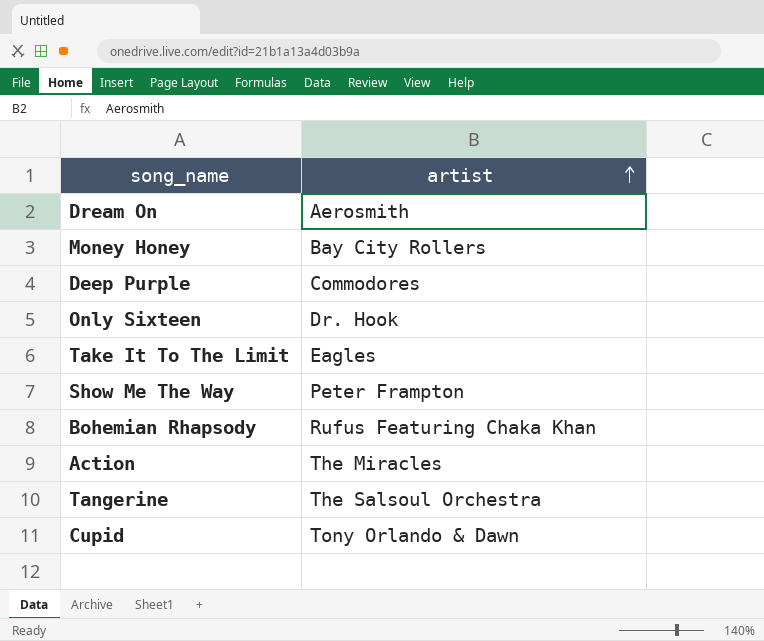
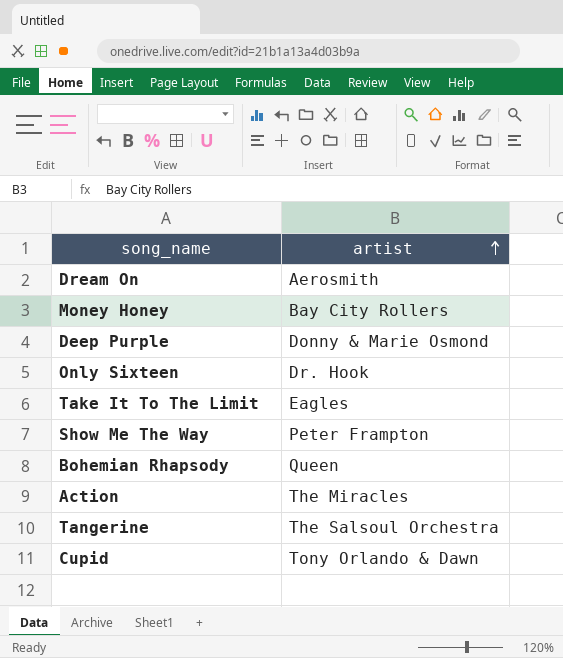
Deep Purple | artist: Commodores -> Donny & Marie Osmond
Bohemian Rhapsody | artist: Rufus Featuring Chaka Khan -> Queen

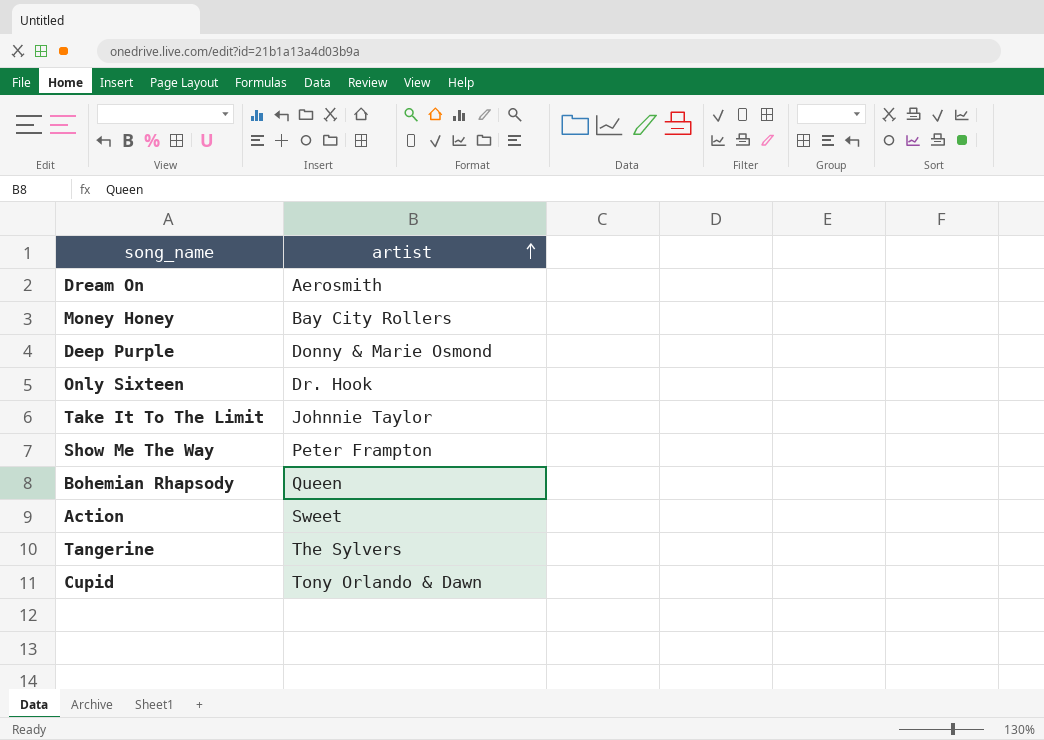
Take It To The Limit | artist: Eagles -> Johnnie Taylor
Action | artist: The Miracles -> Sweet
Tangerine | artist: The Salsoul Orchestra -> The Sylvers

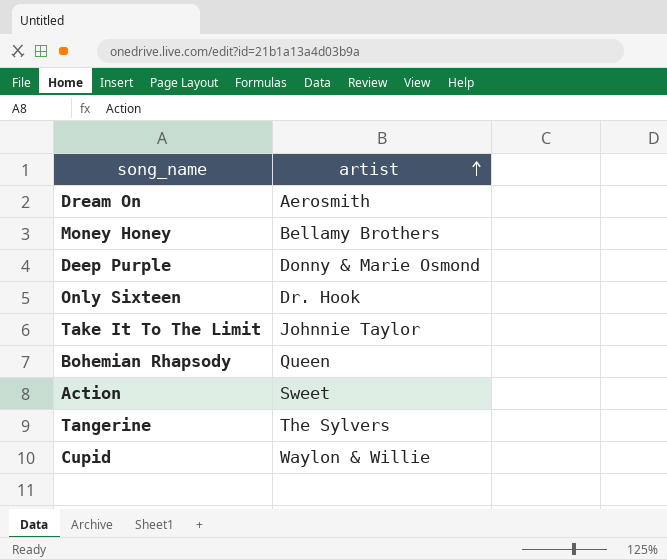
row Show Me The Way: Peter Frampton -> none
Money Honey | artist: Bay City Rollers -> Bellamy Brothers
Cupid | artist: Tony Orlando & Dawn -> Waylon & Willie

